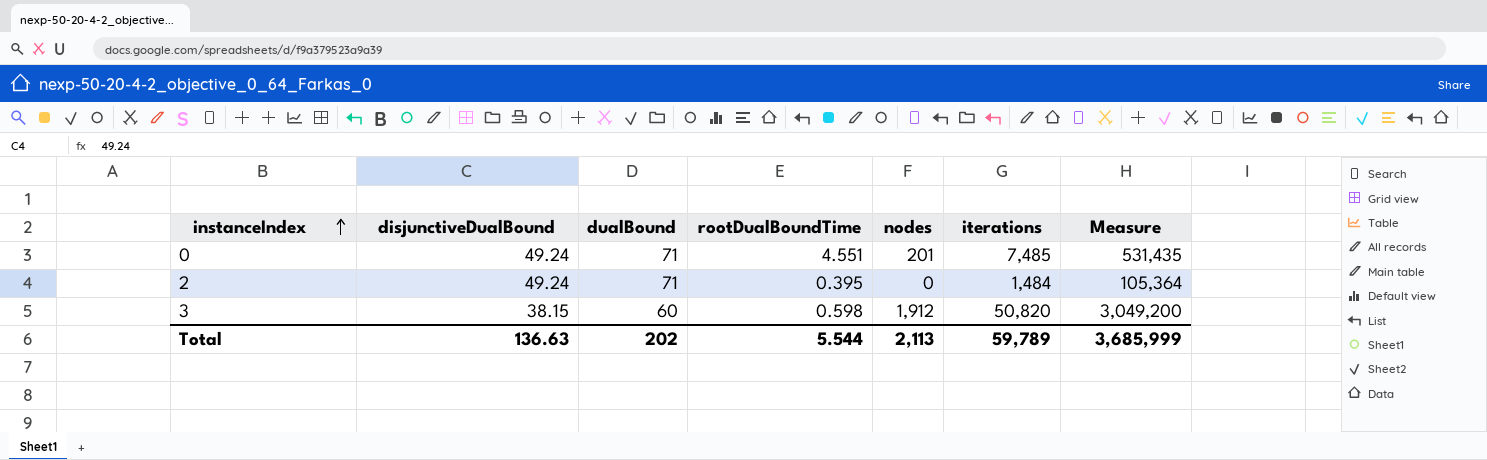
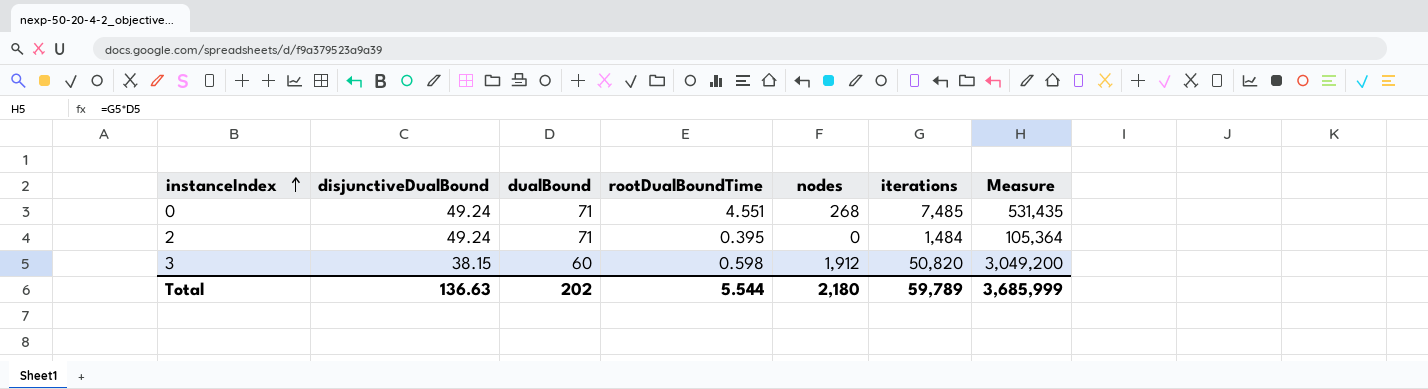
0 | nodes: 201 -> 268
Total | nodes: 2,113 -> 2,180

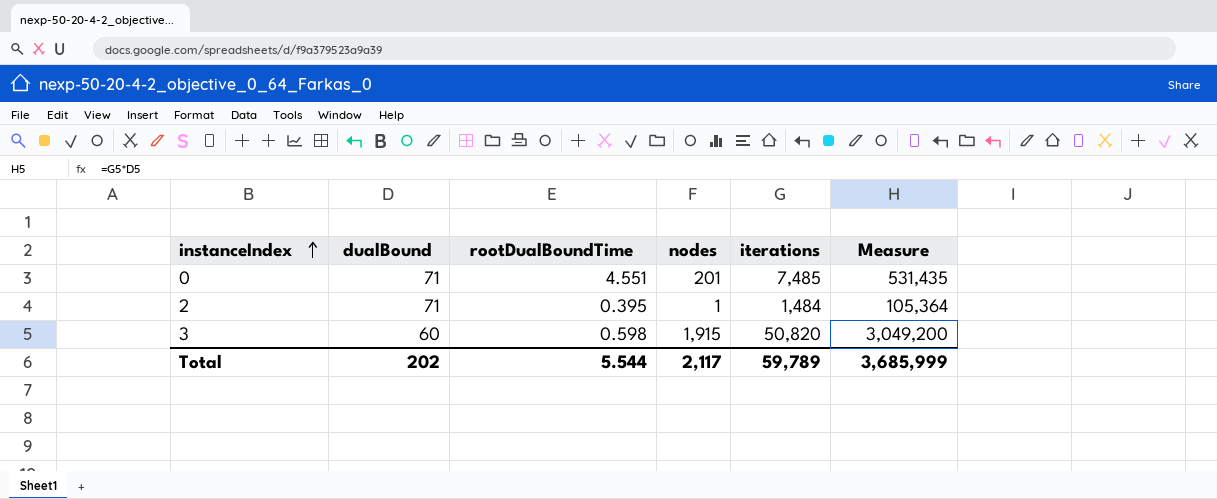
column disjunctiveDualBound | position: 2 -> none
0 | nodes: 268 -> 201
2 | nodes: 0 -> 1
3 | nodes: 1,912 -> 1,915
Total | nodes: 2,180 -> 2,117

